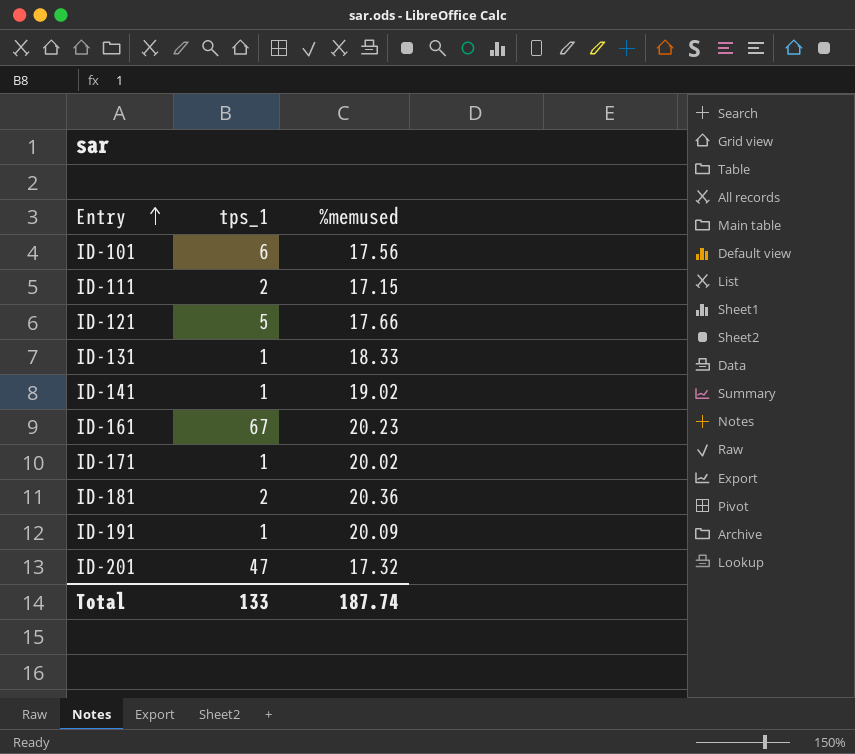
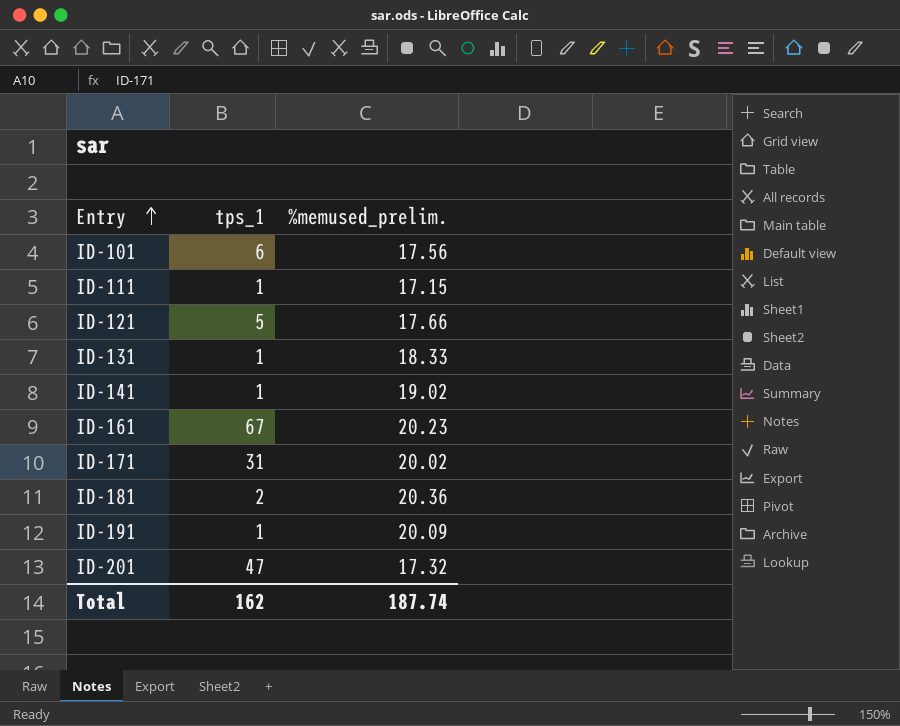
column name: %memused -> %memused_prelim.
ID-111 | tps_1: 2 -> 1
ID-171 | tps_1: 1 -> 31
Total | tps_1: 133 -> 162

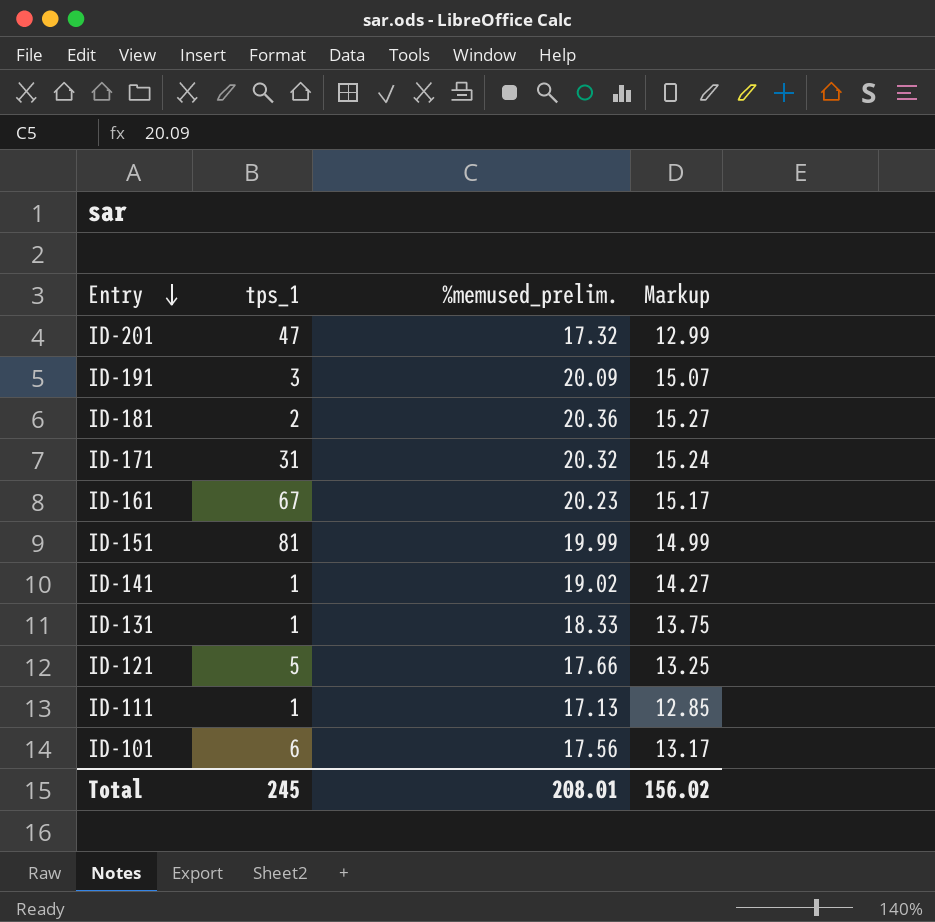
row order: Entry ascending -> Entry descending
column Markup | formula: none -> [%memused_prelim.] * 0.75
ID-191 | tps_1: 1 -> 3
ID-171 | %memused_prelim.: 20.02 -> 20.32
row ID-151: none -> 81 | 19.99 | 14.99
ID-111 | %memused_prelim.: 17.15 -> 17.13
Total | tps_1: 162 -> 245
Total | %memused_prelim.: 187.74 -> 208.01

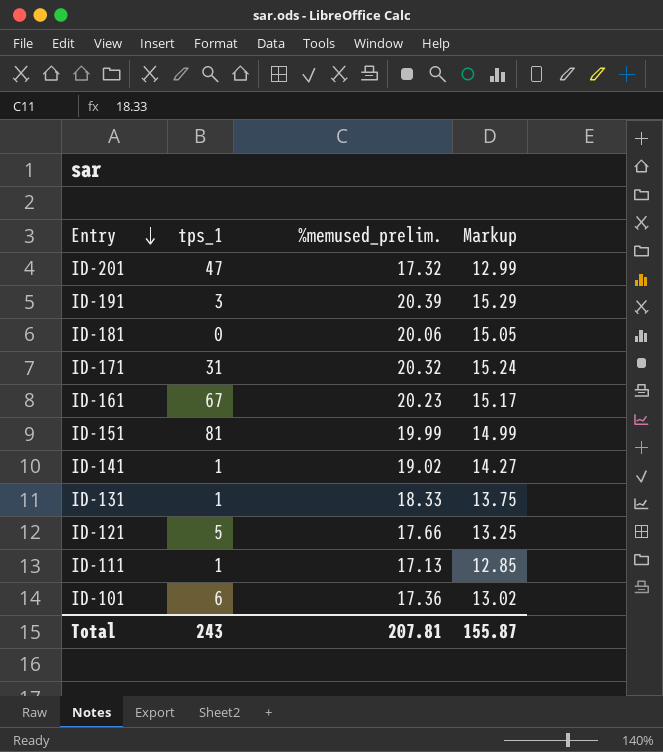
ID-191 | %memused_prelim.: 20.09 -> 20.39
ID-191 | Markup: 15.07 -> 15.29
ID-181 | tps_1: 2 -> 0
ID-181 | %memused_prelim.: 20.36 -> 20.06
ID-181 | Markup: 15.27 -> 15.05
ID-101 | %memused_prelim.: 17.56 -> 17.36
ID-101 | Markup: 13.17 -> 13.02
Total | tps_1: 245 -> 243
Total | %memused_prelim.: 208.01 -> 207.81
Total | Markup: 156.02 -> 155.87

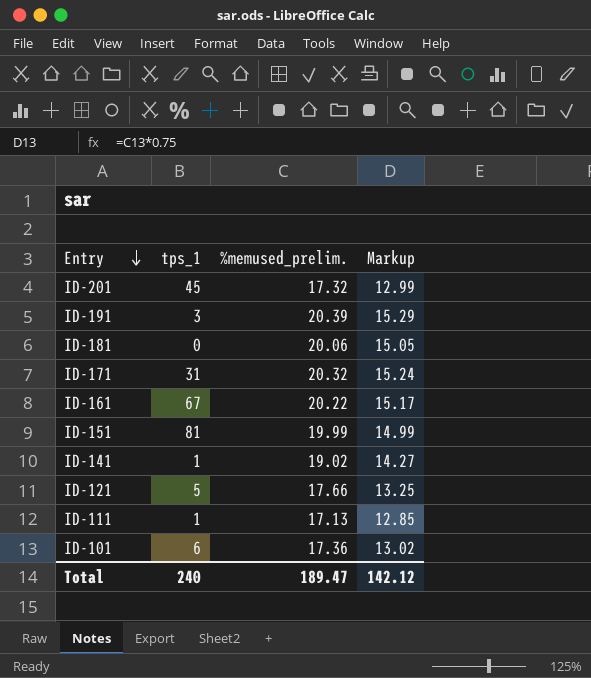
row ID-131: 1 | 18.33 | 13.75 -> none
ID-201 | tps_1: 47 -> 45
ID-161 | %memused_prelim.: 20.23 -> 20.22
Total | tps_1: 243 -> 240
Total | %memused_prelim.: 207.81 -> 189.47
Total | Markup: 155.87 -> 142.12

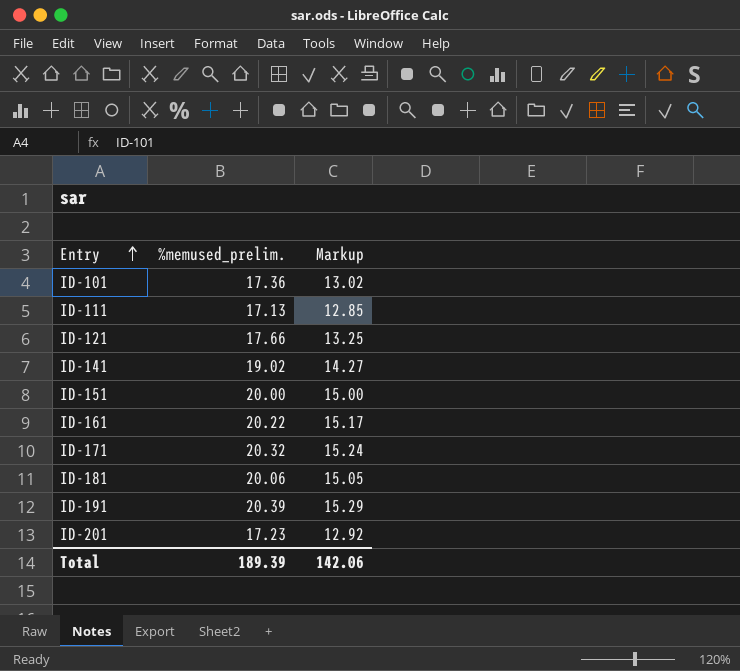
row order: Entry descending -> Entry ascending
column tps_1 | position: 2 -> none
ID-151 | %memused_prelim.: 19.99 -> 20.00
ID-151 | Markup: 14.99 -> 15.00
ID-201 | %memused_prelim.: 17.32 -> 17.23
ID-201 | Markup: 12.99 -> 12.92
Total | %memused_prelim.: 189.47 -> 189.39
Total | Markup: 142.12 -> 142.06

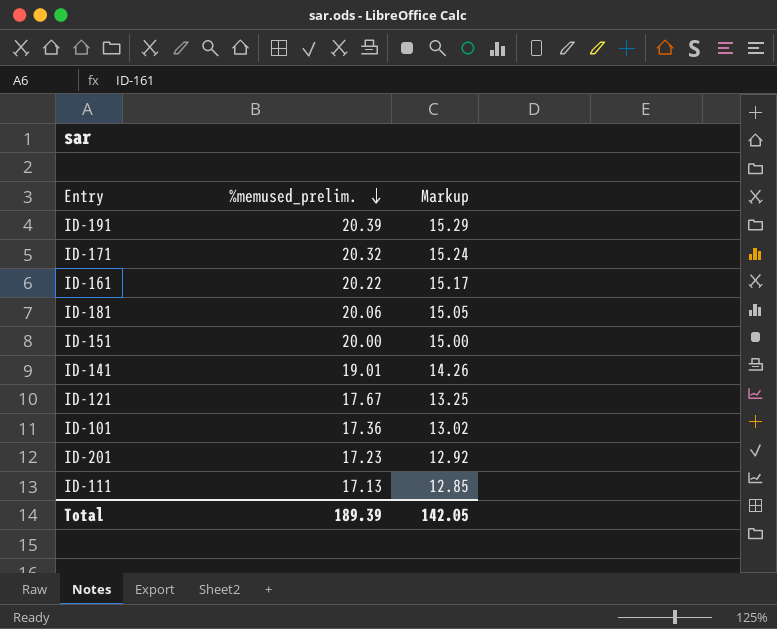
row order: Entry ascending -> %memused_prelim. descending
ID-141 | %memused_prelim.: 19.02 -> 19.01
ID-141 | Markup: 14.27 -> 14.26
ID-121 | %memused_prelim.: 17.66 -> 17.67
Total | Markup: 142.06 -> 142.05

